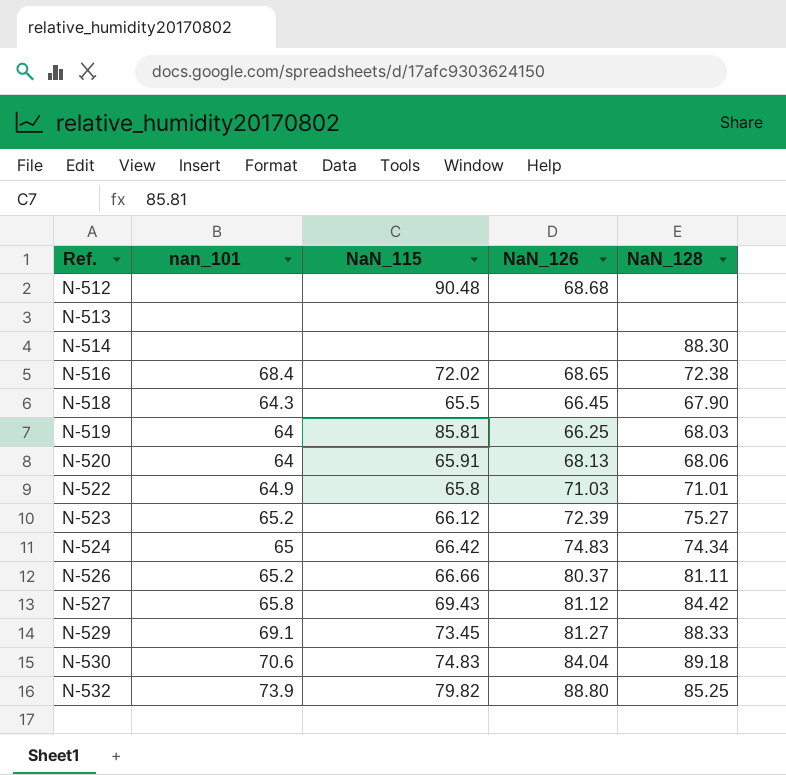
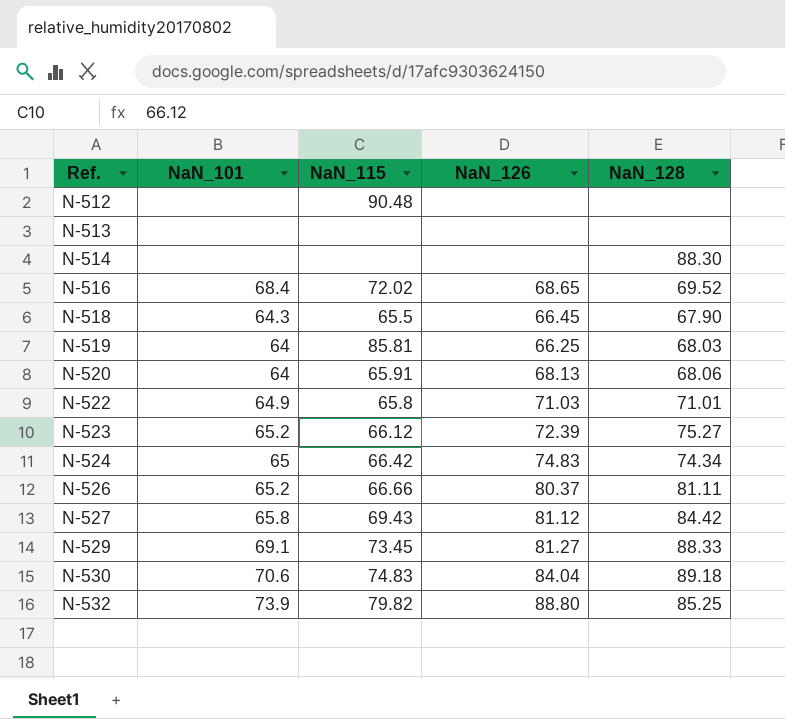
column name: nan_101 -> NaN_101
N-512 | NaN_126: 68.68 -> none
N-516 | NaN_128: 72.38 -> 69.52

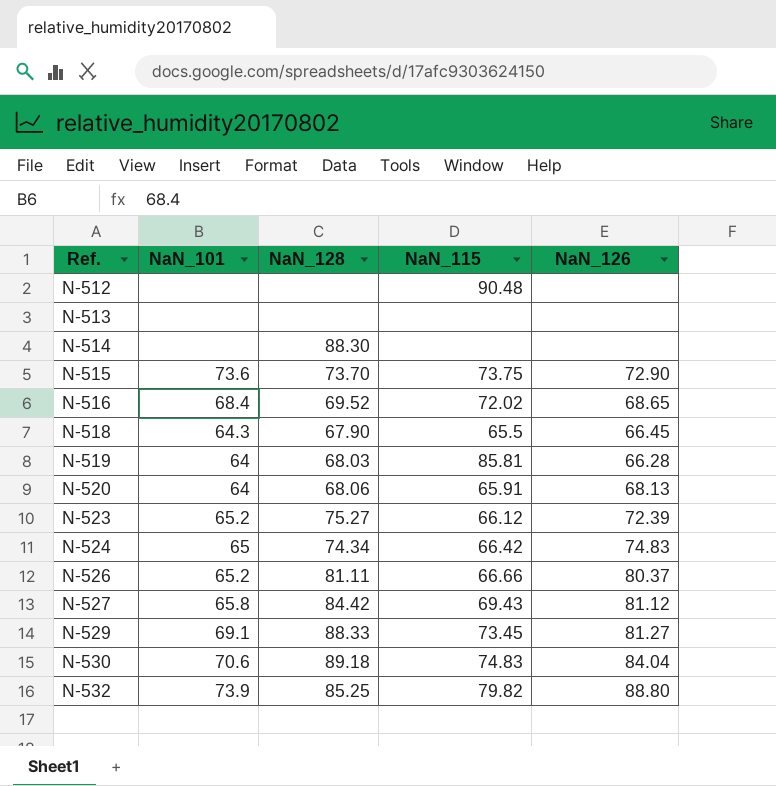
column NaN_128 | position: 5 -> 3
row N-522: 64.9 | 65.8 | 71.03 | 71.01 -> none
row N-515: none -> 73.6 | 73.70 | 73.75 | 72.90
N-519 | NaN_126: 66.25 -> 66.28

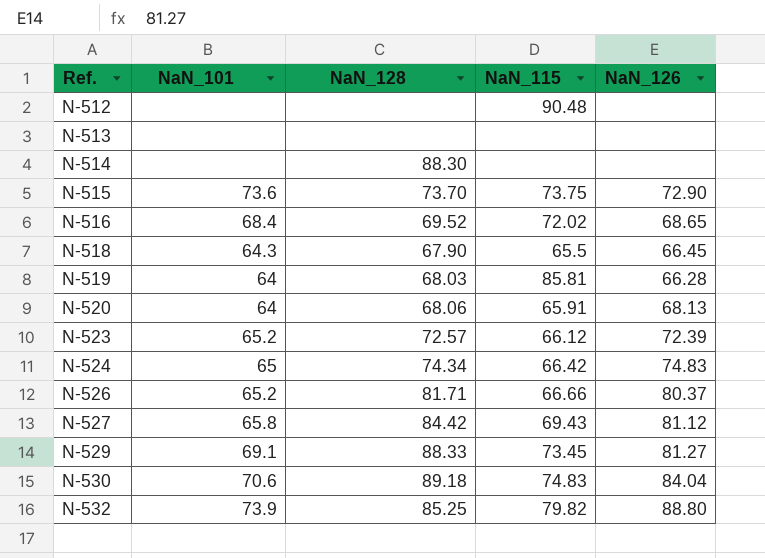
N-523 | NaN_128: 75.27 -> 72.57
N-526 | NaN_128: 81.11 -> 81.71

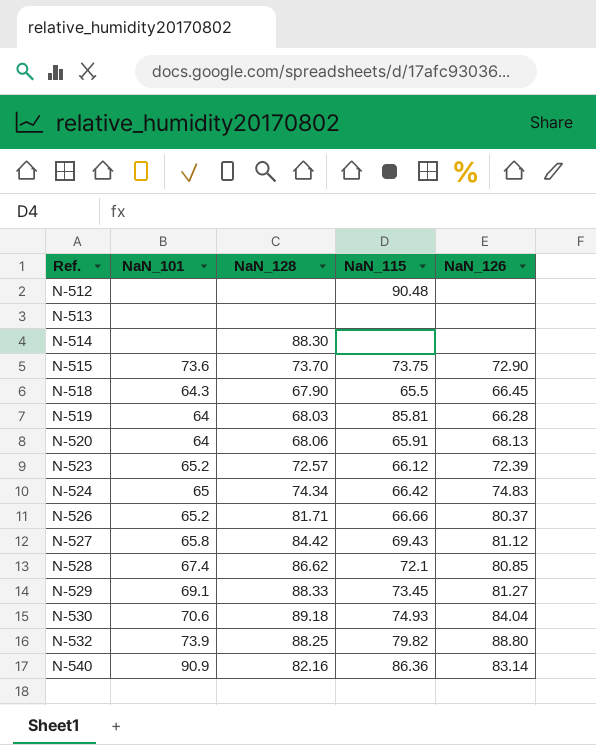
row N-516: 68.4 | 69.52 | 72.02 | 68.65 -> none
row N-528: none -> 67.4 | 86.62 | 72.1 | 80.85
N-530 | NaN_115: 74.83 -> 74.93
N-532 | NaN_128: 85.25 -> 88.25
row N-540: none -> 90.9 | 82.16 | 86.36 | 83.14

